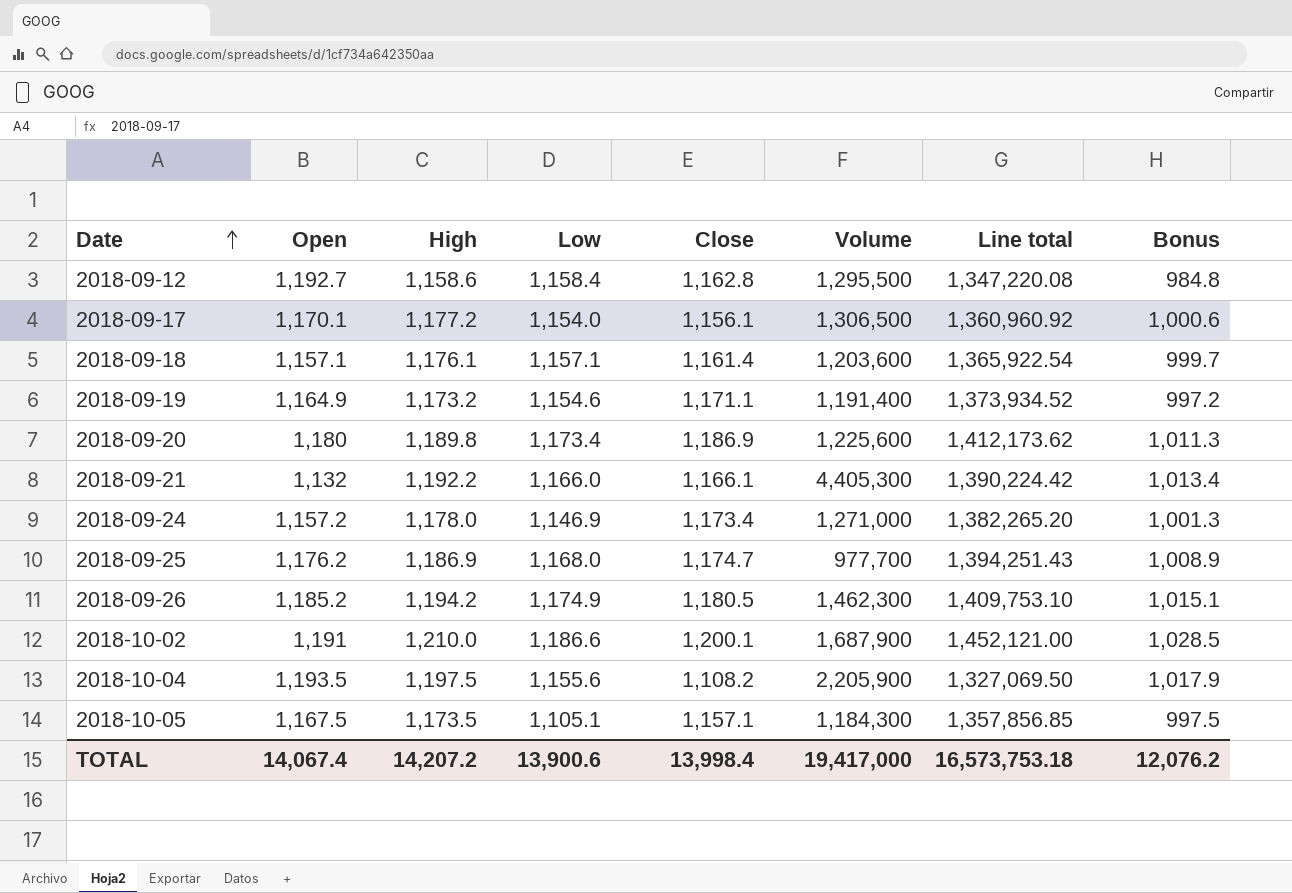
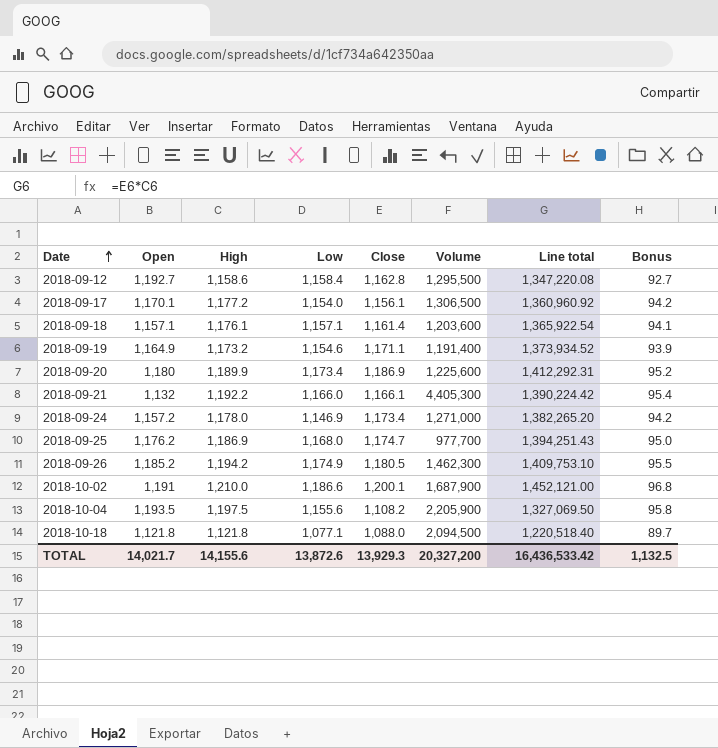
column Bonus | formula: [High] * 0.85 -> [High] * 0.08
row 2018-10-05: 1,167.5 | 1,173.5 | 1,105.1 | 1,157.1 | 1,184,300 | 1,357,856.85 | 997.5 -> none
2018-09-20 | High: 1,189.8 -> 1,189.9
2018-09-20 | Line total: 1,412,173.62 -> 1,412,292.31
row 2018-10-18: none -> 1,121.8 | 1,121.8 | 1,077.1 | 1,088.0 | 2,094,500 | 1,220,518.40 | 89.7
TOTAL | Open: 14,067.4 -> 14,021.7
TOTAL | High: 14,207.2 -> 14,155.6
TOTAL | Low: 13,900.6 -> 13,872.6
TOTAL | Close: 13,998.4 -> 13,929.3
TOTAL | Volume: 19,417,000 -> 20,327,200
TOTAL | Line total: 16,573,753.18 -> 16,436,533.42
TOTAL | Bonus: 12,076.2 -> 1,132.5

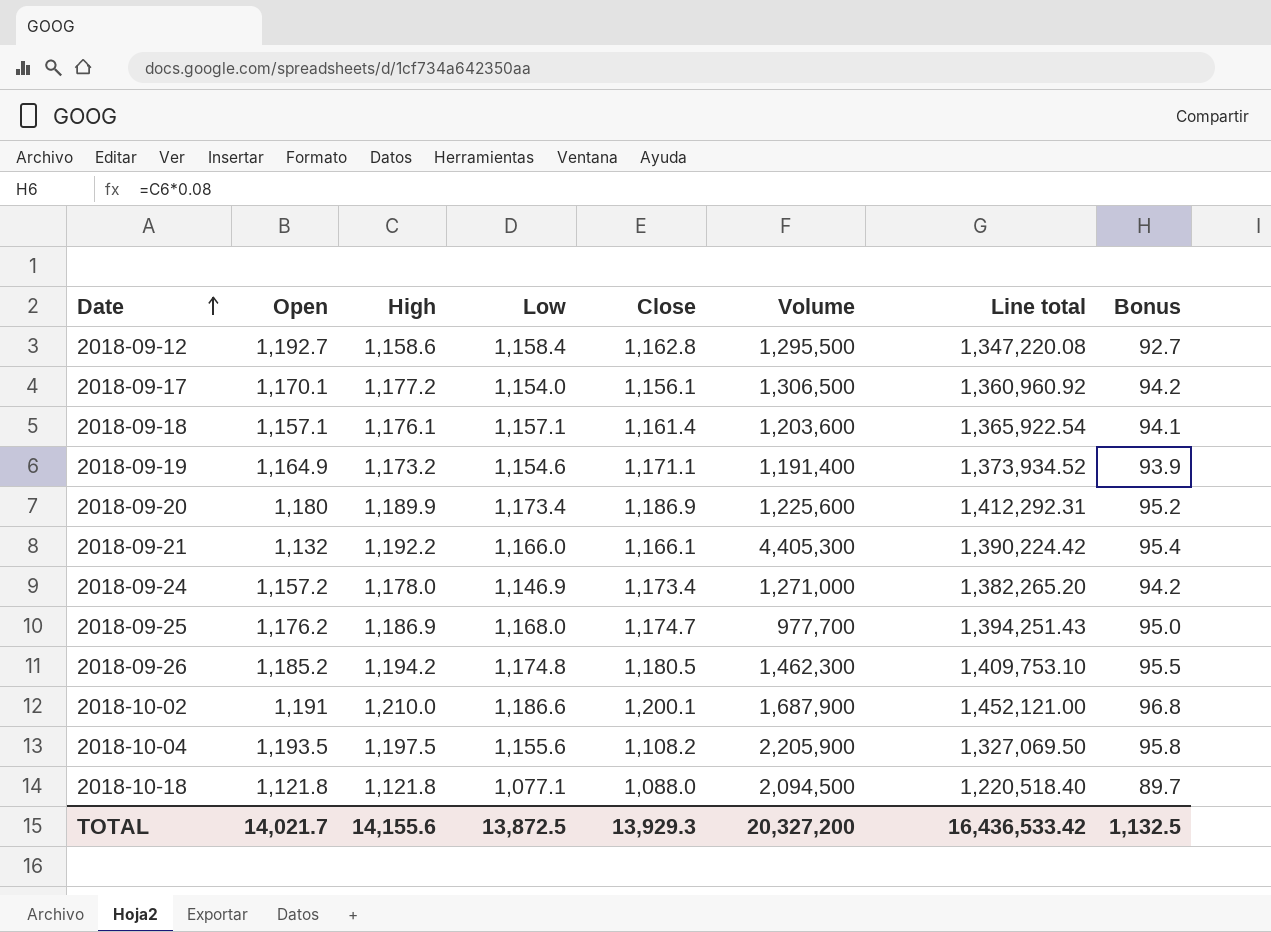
2018-09-26 | Low: 1,174.9 -> 1,174.8
TOTAL | Low: 13,872.6 -> 13,872.5

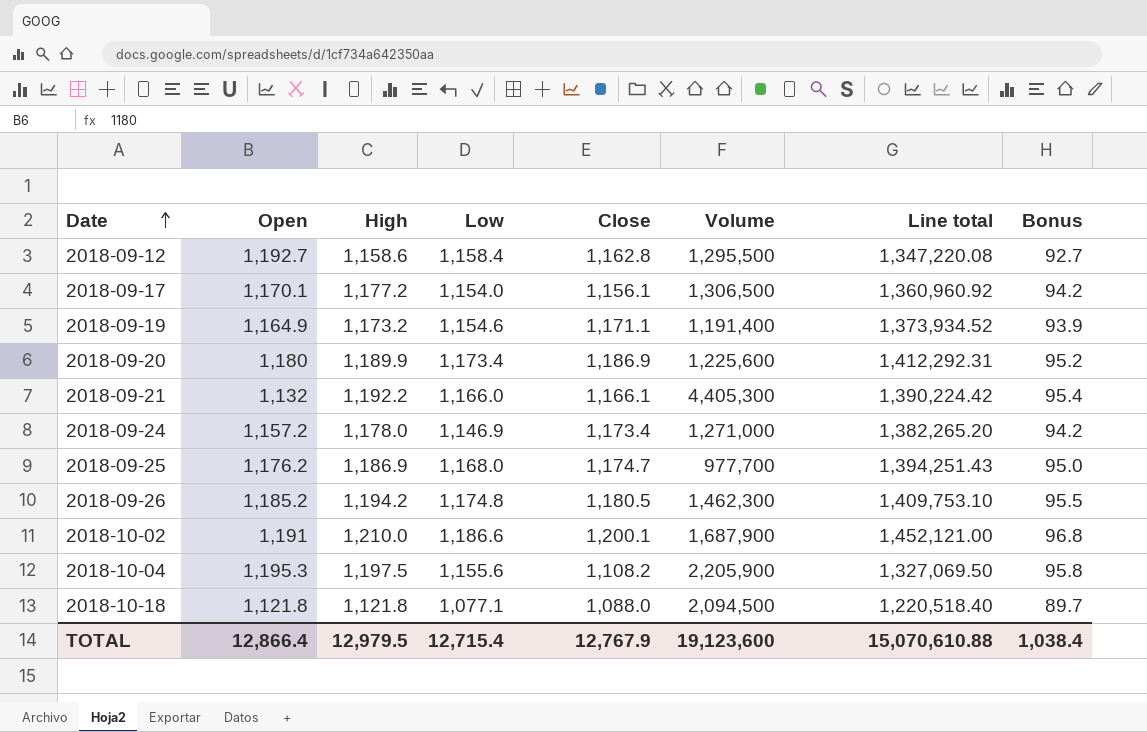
row 2018-09-18: 1,157.1 | 1,176.1 | 1,157.1 | 1,161.4 | 1,203,600 | 1,365,922.54 | 94.1 -> none
2018-10-04 | Open: 1,193.5 -> 1,195.3
TOTAL | Open: 14,021.7 -> 12,866.4
TOTAL | High: 14,155.6 -> 12,979.5
TOTAL | Low: 13,872.5 -> 12,715.4
TOTAL | Close: 13,929.3 -> 12,767.9
TOTAL | Volume: 20,327,200 -> 19,123,600
TOTAL | Line total: 16,436,533.42 -> 15,070,610.88
TOTAL | Bonus: 1,132.5 -> 1,038.4

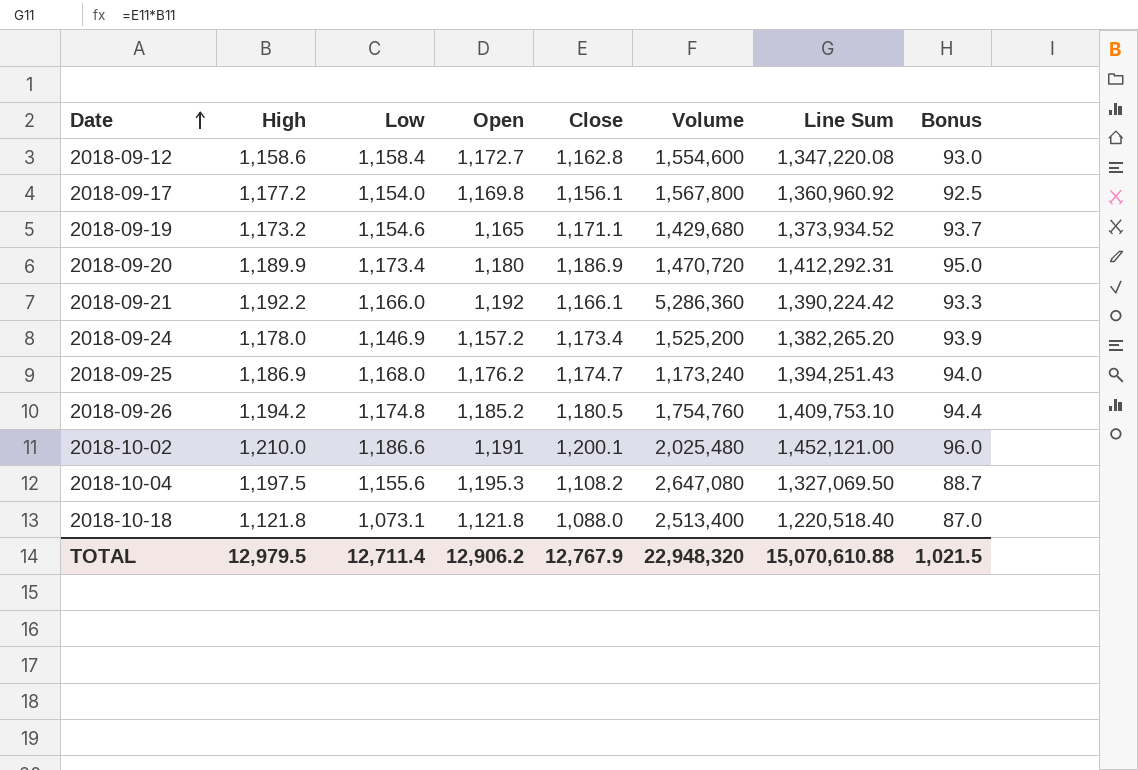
column Open | position: 2 -> 4
column name: Line total -> Line Sum
column Bonus | formula: [High] * 0.08 -> [Close] * 0.08
2018-09-12 | Open: 1,192.7 -> 1,172.7
2018-09-12 | Volume: 1,295,500 -> 1,554,600
2018-09-17 | Open: 1,170.1 -> 1,169.8
2018-09-17 | Volume: 1,306,500 -> 1,567,800
2018-09-19 | Open: 1,164.9 -> 1,165
2018-09-19 | Volume: 1,191,400 -> 1,429,680
2018-09-20 | Volume: 1,225,600 -> 1,470,720
2018-09-21 | Open: 1,132 -> 1,192
2018-09-21 | Volume: 4,405,300 -> 5,286,360
2018-09-24 | Volume: 1,271,000 -> 1,525,200
2018-09-25 | Volume: 977,700 -> 1,173,240
2018-09-26 | Volume: 1,462,300 -> 1,754,760
2018-10-02 | Volume: 1,687,900 -> 2,025,480
2018-10-04 | Volume: 2,205,900 -> 2,647,080
2018-10-18 | Low: 1,077.1 -> 1,073.1
2018-10-18 | Volume: 2,094,500 -> 2,513,400
TOTAL | Low: 12,715.4 -> 12,711.4
TOTAL | Open: 12,866.4 -> 12,906.2
TOTAL | Volume: 19,123,600 -> 22,948,320
TOTAL | Bonus: 1,038.4 -> 1,021.5

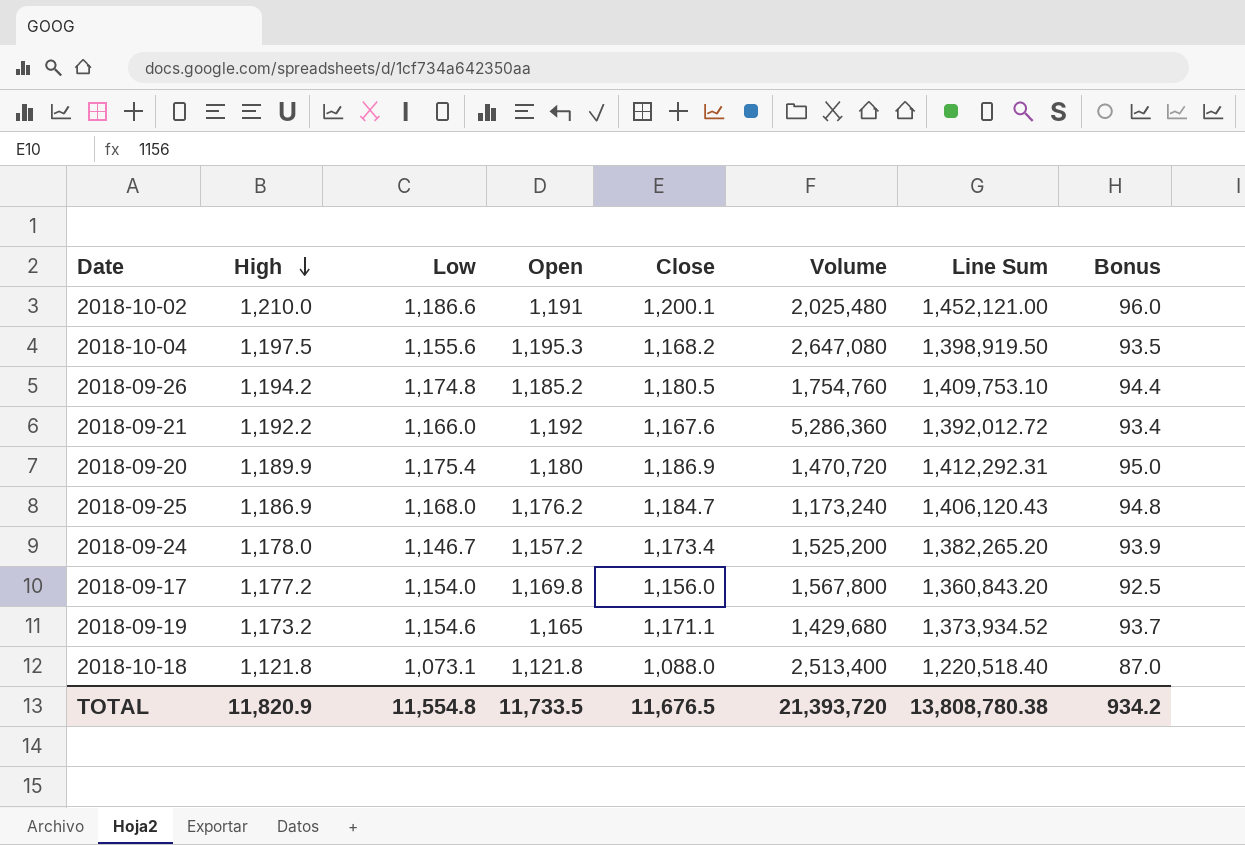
row order: Date ascending -> High descending
row 2018-09-12: 1,158.6 | 1,158.4 | 1,172.7 | 1,162.8 | 1,554,600 | 1,347,220.08 | 93.0 -> none
2018-10-04 | Close: 1,108.2 -> 1,168.2
2018-10-04 | Line Sum: 1,327,069.50 -> 1,398,919.50
2018-10-04 | Bonus: 88.7 -> 93.5
2018-09-21 | Close: 1,166.1 -> 1,167.6
2018-09-21 | Line Sum: 1,390,224.42 -> 1,392,012.72
2018-09-21 | Bonus: 93.3 -> 93.4
2018-09-20 | Low: 1,173.4 -> 1,175.4
2018-09-25 | Close: 1,174.7 -> 1,184.7
2018-09-25 | Line Sum: 1,394,251.43 -> 1,406,120.43
2018-09-25 | Bonus: 94.0 -> 94.8
2018-09-24 | Low: 1,146.9 -> 1,146.7
2018-09-17 | Close: 1,156.1 -> 1,156.0
2018-09-17 | Line Sum: 1,360,960.92 -> 1,360,843.20
TOTAL | High: 12,979.5 -> 11,820.9
TOTAL | Low: 12,711.4 -> 11,554.8
TOTAL | Open: 12,906.2 -> 11,733.5
TOTAL | Close: 12,767.9 -> 11,676.5
TOTAL | Volume: 22,948,320 -> 21,393,720
TOTAL | Line Sum: 15,070,610.88 -> 13,808,780.38
TOTAL | Bonus: 1,021.5 -> 934.2

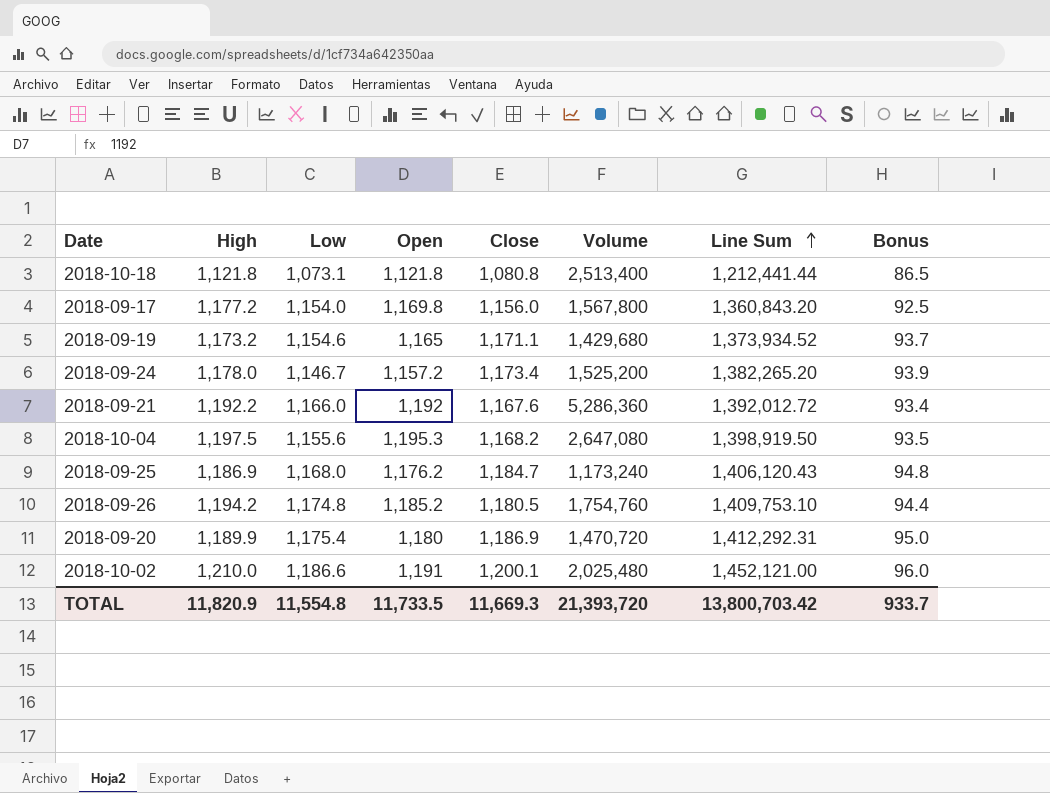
row order: High descending -> Line Sum ascending
2018-10-18 | Close: 1,088.0 -> 1,080.8
2018-10-18 | Line Sum: 1,220,518.40 -> 1,212,441.44
2018-10-18 | Bonus: 87.0 -> 86.5
TOTAL | Close: 11,676.5 -> 11,669.3
TOTAL | Line Sum: 13,808,780.38 -> 13,800,703.42
TOTAL | Bonus: 934.2 -> 933.7

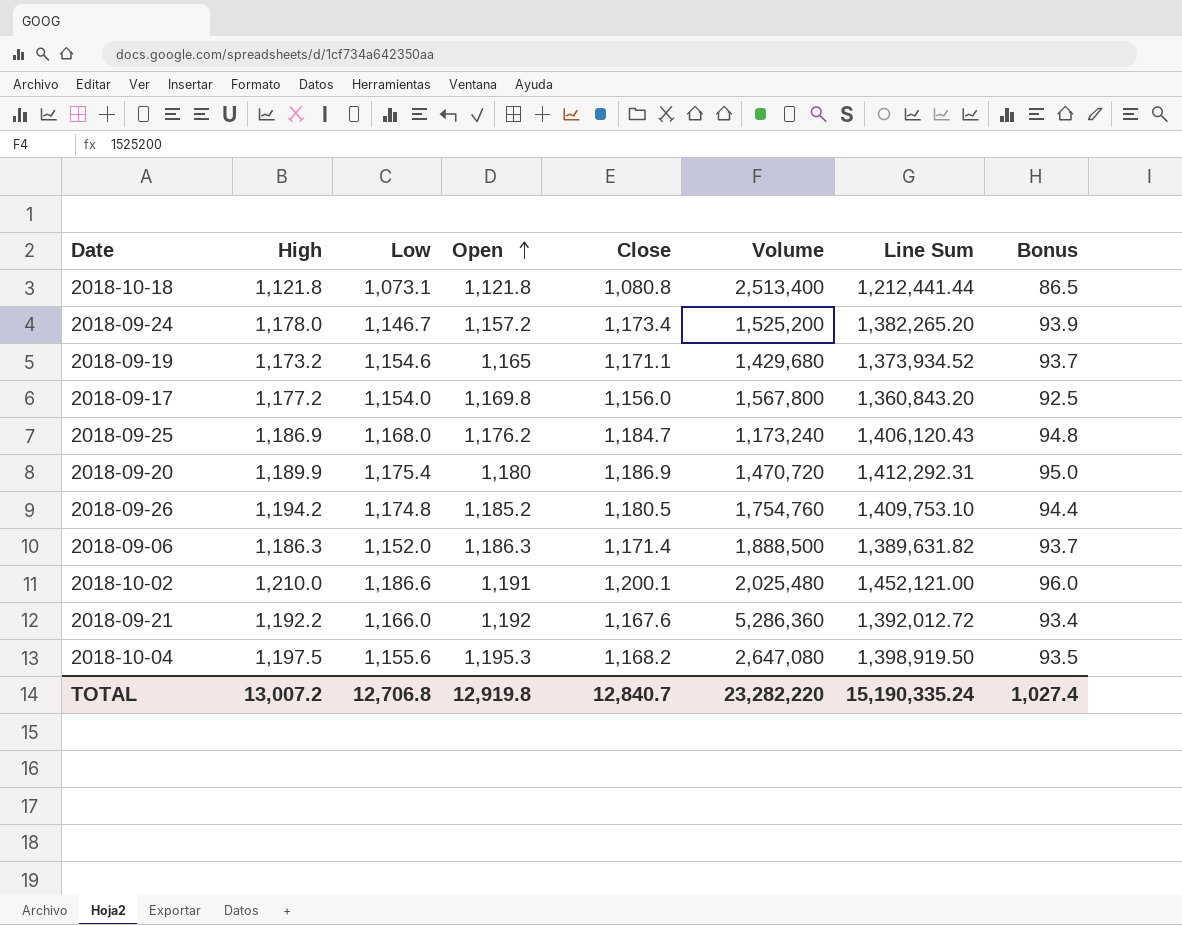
row order: Line Sum ascending -> Open ascending
row 2018-09-06: none -> 1,186.3 | 1,152.0 | 1,186.3 | 1,171.4 | 1,888,500 | 1,389,631.82 | 93.7
TOTAL | High: 11,820.9 -> 13,007.2
TOTAL | Low: 11,554.8 -> 12,706.8
TOTAL | Open: 11,733.5 -> 12,919.8
TOTAL | Close: 11,669.3 -> 12,840.7
TOTAL | Volume: 21,393,720 -> 23,282,220
TOTAL | Line Sum: 13,800,703.42 -> 15,190,335.24
TOTAL | Bonus: 933.7 -> 1,027.4

